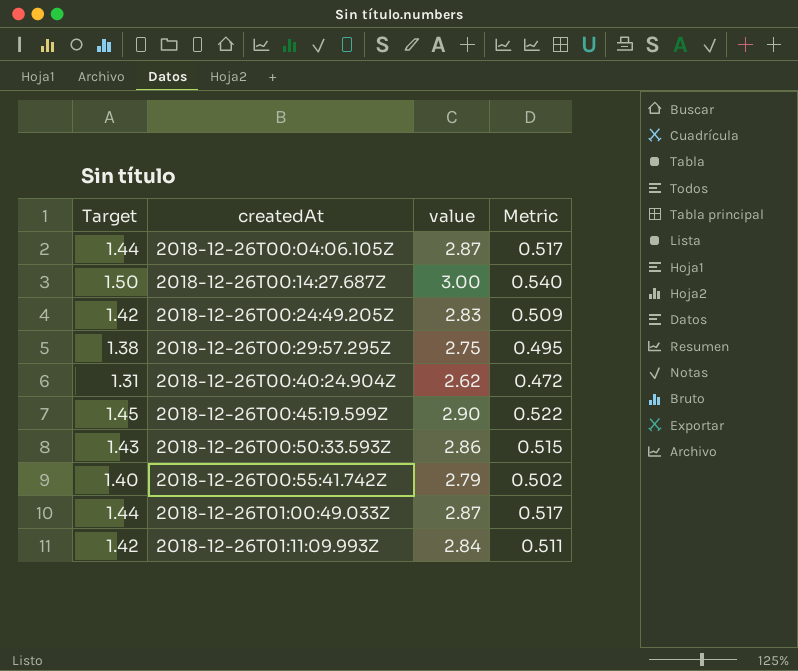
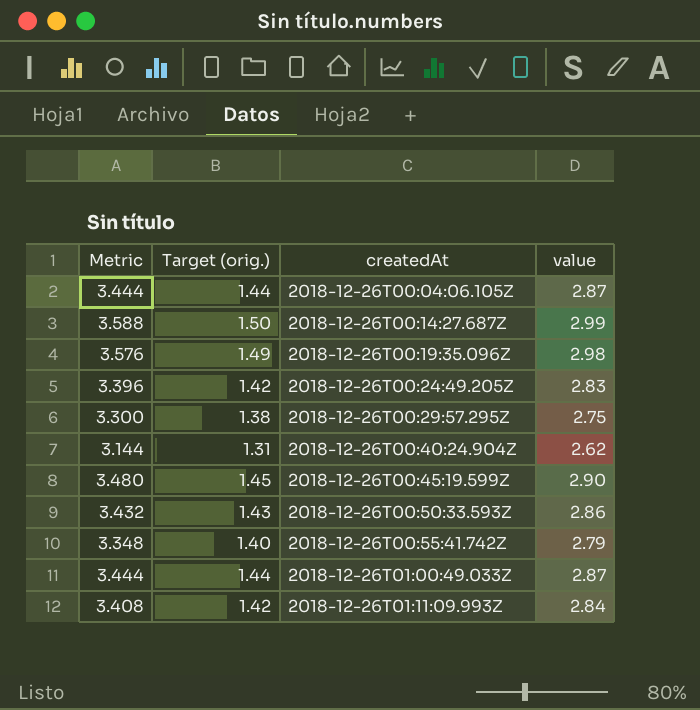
column Metric | formula: [value] * 0.18 -> [value] * 1.2
column Metric | position: 4 -> 1
column name: Target -> Target (orig.)
2018-12-26T00:14:27.687Z | value: 3.00 -> 2.99
row 2018-12-26T00:19:35.096Z: none -> 3.576 | 1.49 | 2.98

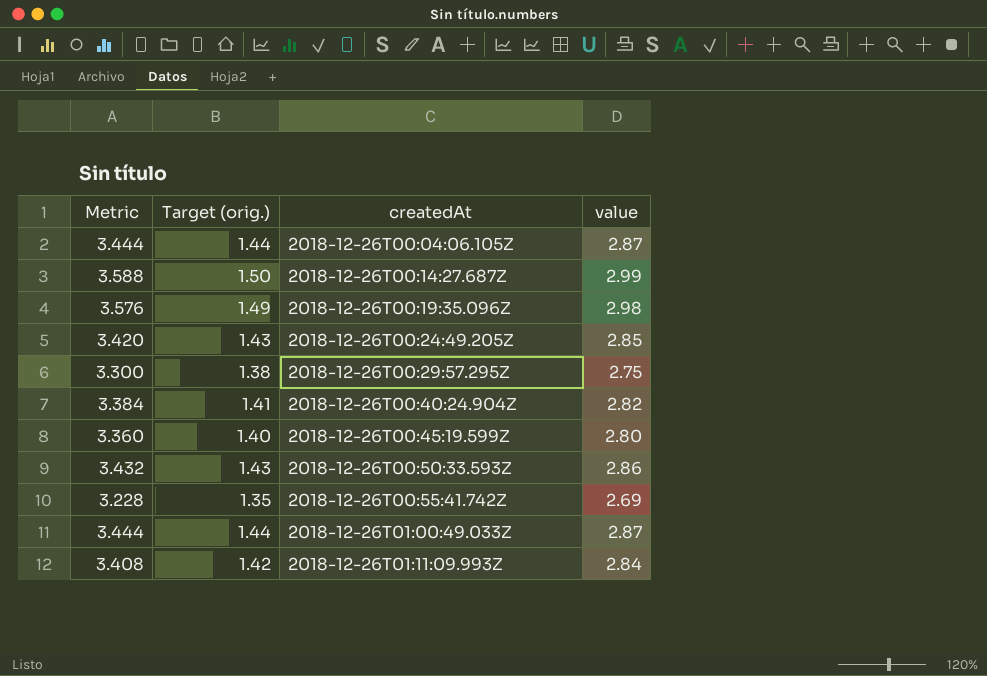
2018-12-26T00:24:49.205Z | Metric: 3.396 -> 3.420
2018-12-26T00:24:49.205Z | Target (orig.): 1.42 -> 1.43
2018-12-26T00:24:49.205Z | value: 2.83 -> 2.85
2018-12-26T00:40:24.904Z | Metric: 3.144 -> 3.384
2018-12-26T00:40:24.904Z | Target (orig.): 1.31 -> 1.41
2018-12-26T00:40:24.904Z | value: 2.62 -> 2.82
2018-12-26T00:45:19.599Z | Metric: 3.480 -> 3.360
2018-12-26T00:45:19.599Z | Target (orig.): 1.45 -> 1.40
2018-12-26T00:45:19.599Z | value: 2.90 -> 2.80
2018-12-26T00:55:41.742Z | Metric: 3.348 -> 3.228
2018-12-26T00:55:41.742Z | Target (orig.): 1.40 -> 1.35
2018-12-26T00:55:41.742Z | value: 2.79 -> 2.69

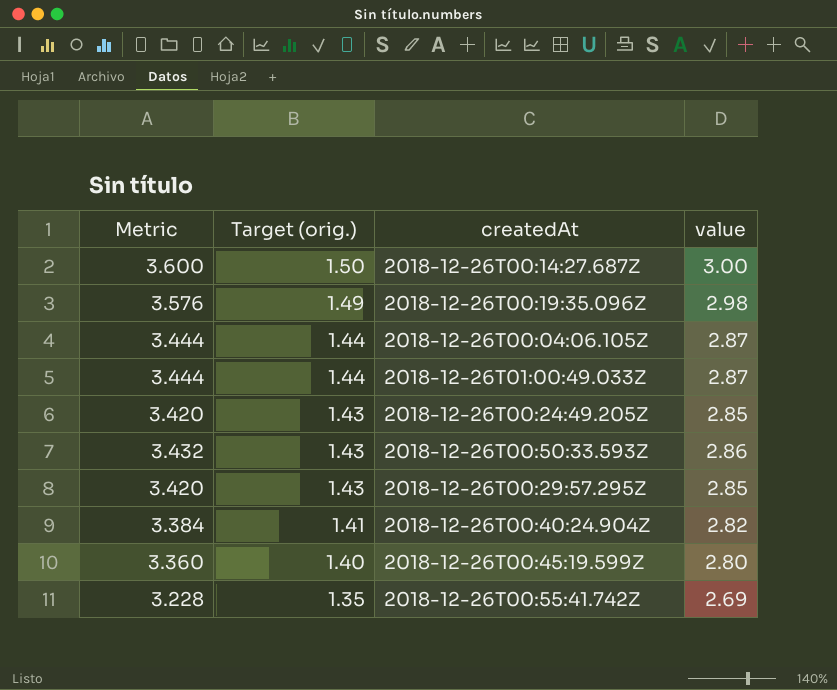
row order: createdAt ascending -> Target (orig.) descending
row 2018-12-26T01:11:09.993Z: 3.408 | 1.42 | 2.84 -> none
2018-12-26T00:14:27.687Z | Metric: 3.588 -> 3.600
2018-12-26T00:14:27.687Z | value: 2.99 -> 3.00
2018-12-26T00:29:57.295Z | Metric: 3.300 -> 3.420
2018-12-26T00:29:57.295Z | Target (orig.): 1.38 -> 1.43
2018-12-26T00:29:57.295Z | value: 2.75 -> 2.85

